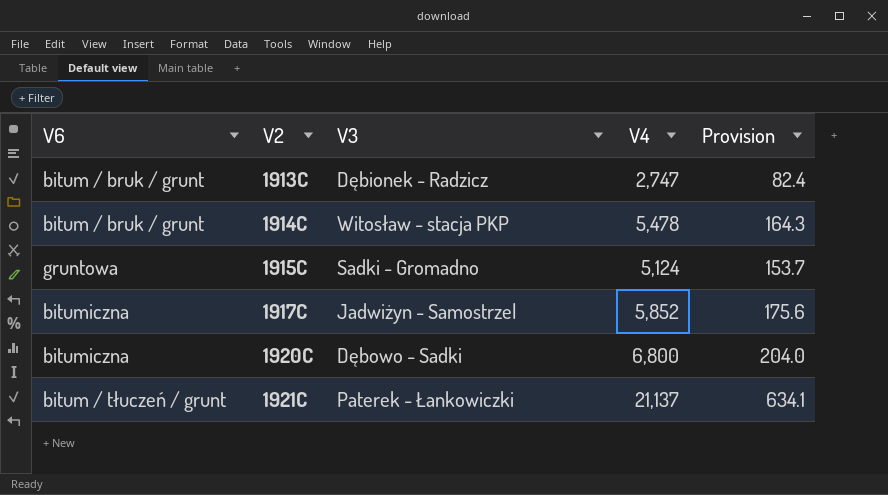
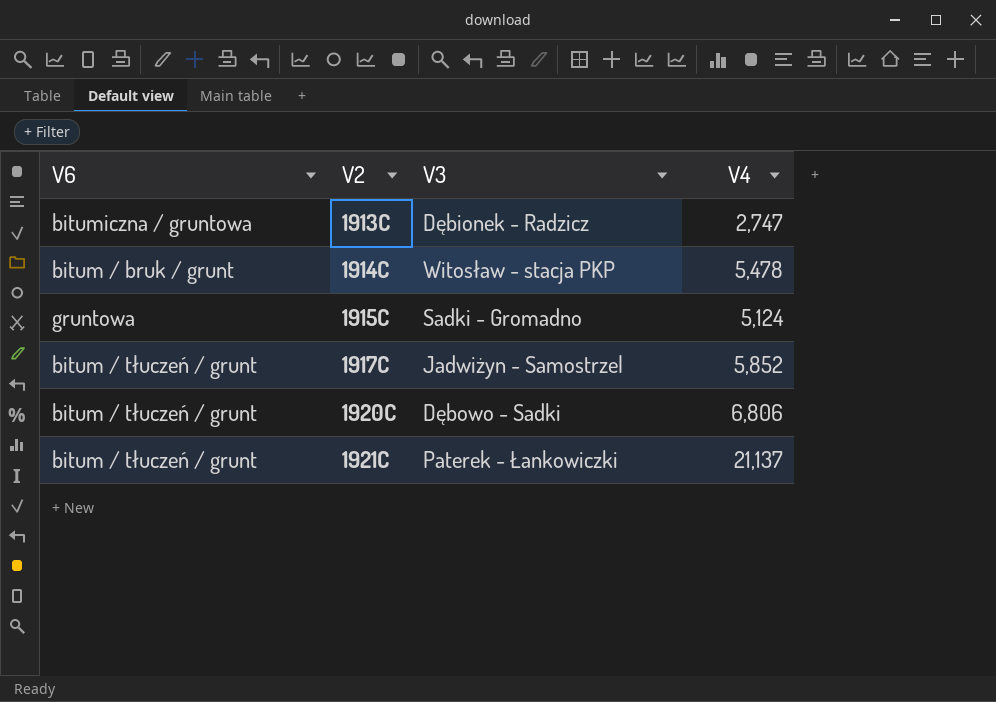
column Provision | formula: [V4] * 0.03 -> none
1913C | V6: bitum / bruk / grunt -> bitumiczna / gruntowa
1917C | V6: bitumiczna -> bitum / tłuczeń / grunt
1920C | V6: bitumiczna -> bitum / tłuczeń / grunt
1920C | V4: 6,800 -> 6,806

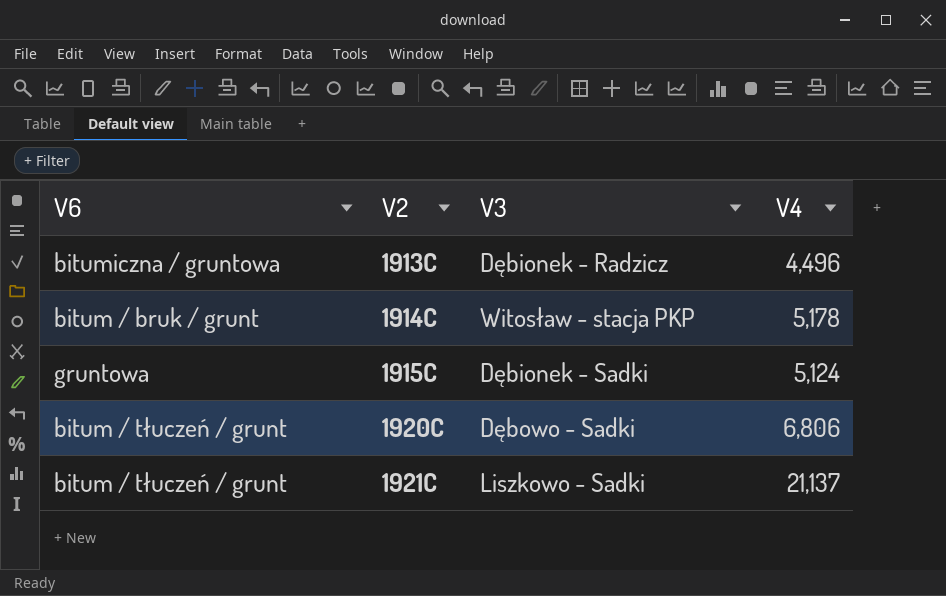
row 1917C: bitum / tłuczeń / grunt | Jadwiżyn - Samostrzel | 5,852 -> none
1913C | V4: 2,747 -> 4,496
1914C | V4: 5,478 -> 5,178
1915C | V3: Sadki - Gromadno -> Dębionek - Sadki
1921C | V3: Paterek - Łankowiczki -> Liszkowo - Sadki

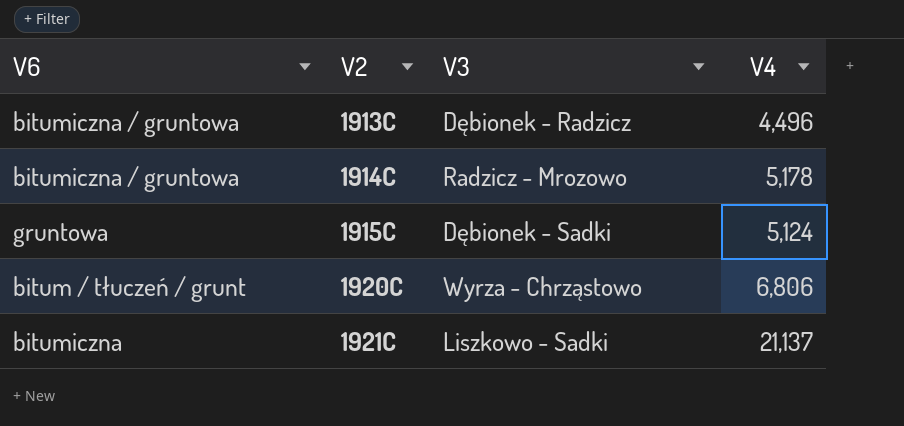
1914C | V6: bitum / bruk / grunt -> bitumiczna / gruntowa
1914C | V3: Witosław - stacja PKP -> Radzicz - Mrozowo
1920C | V3: Dębowo - Sadki -> Wyrza - Chrząstowo
1921C | V6: bitum / tłuczeń / grunt -> bitumiczna

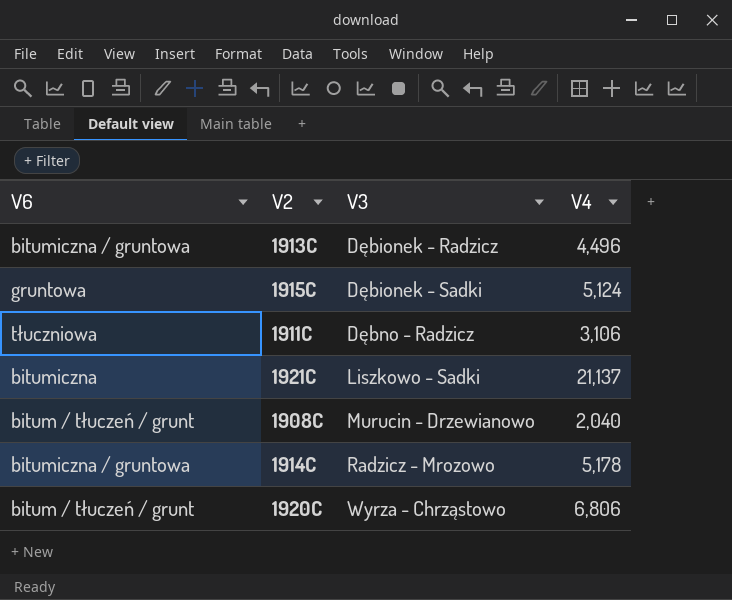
row order: V2 ascending -> V3 ascending
row 1911C: none -> tłuczniowa | Dębno - Radzicz | 3,106
row 1908C: none -> bitum / tłuczeń / grunt | Murucin - Drzewianowo | 2,040

